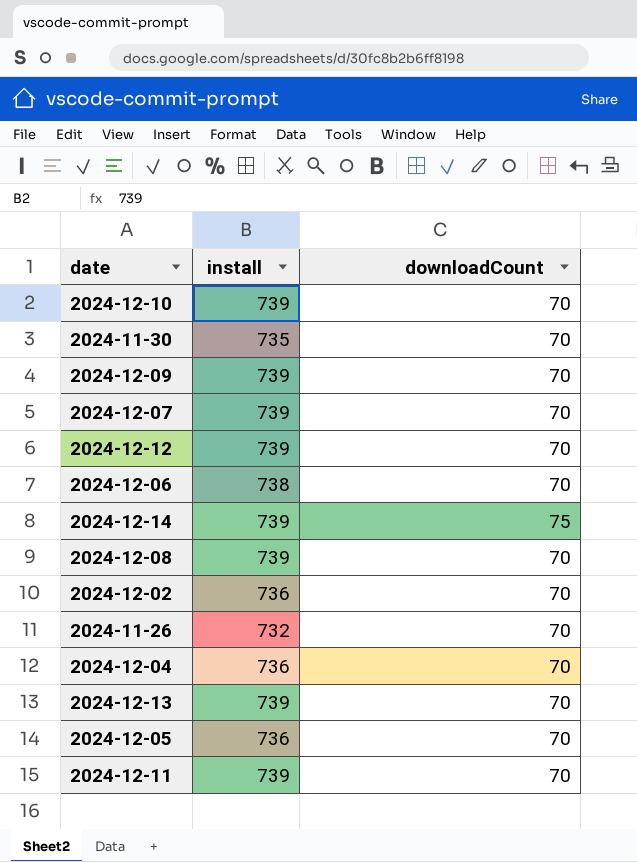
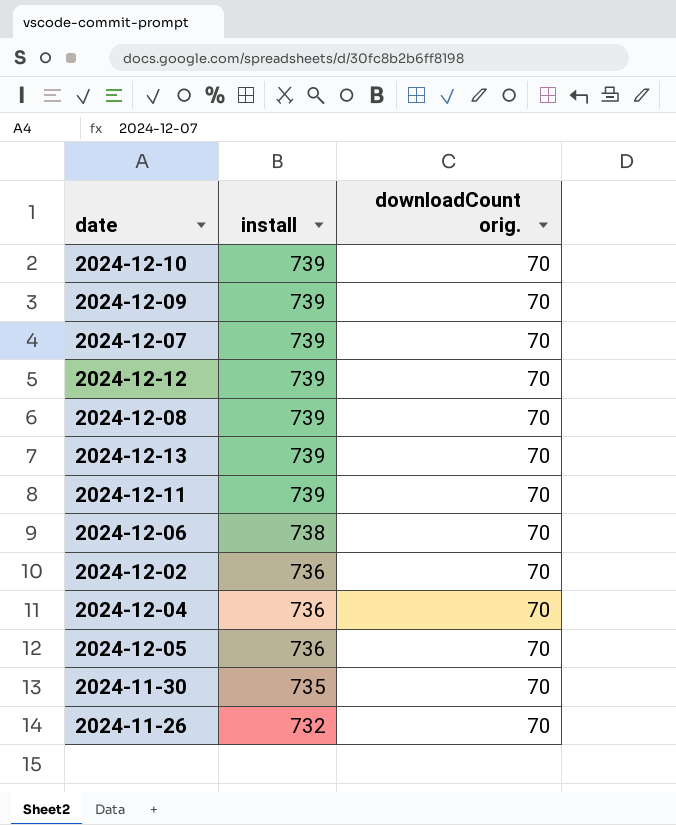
row order: none -> install descending
column name: downloadCount -> downloadCount orig.
row 2024-12-14: 739 | 75 -> none

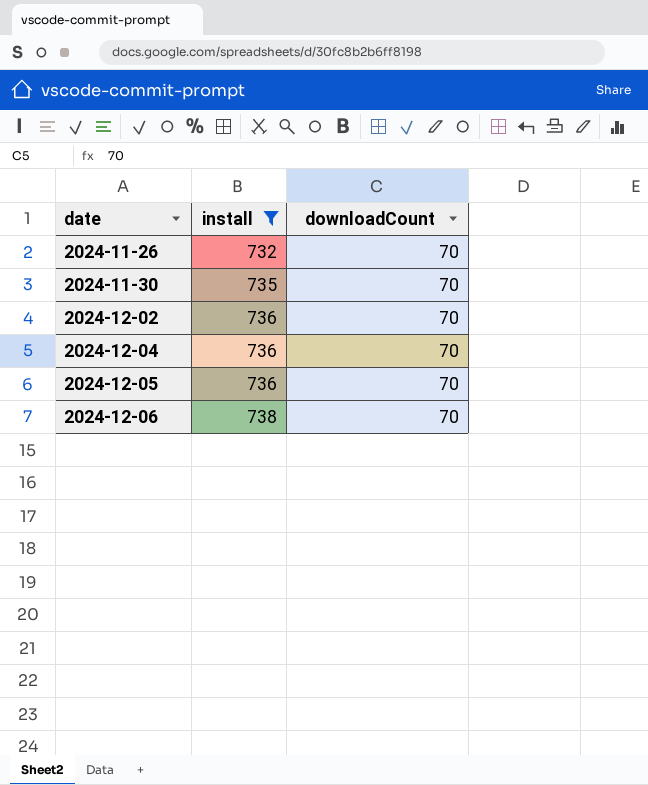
filter: none -> install != 739
row order: install descending -> date ascending
column name: downloadCount orig. -> downloadCount

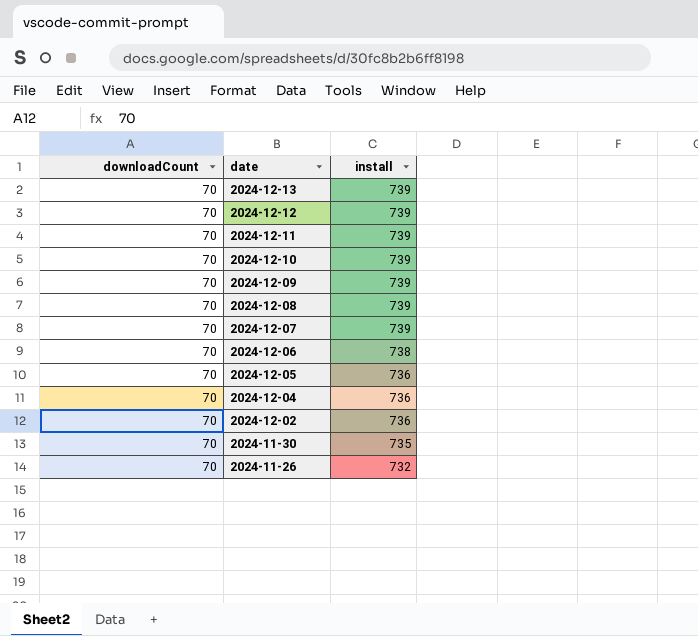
filter: install != 739 -> none
row order: date ascending -> date descending
column downloadCount | position: 3 -> 1

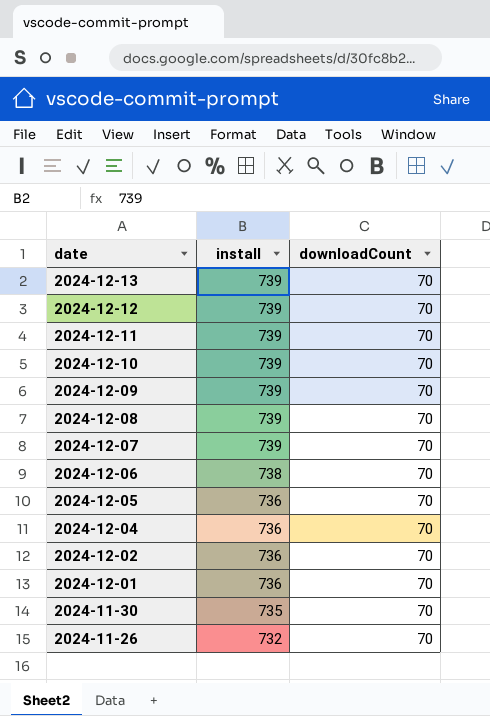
column downloadCount | position: 1 -> 3
row 2024-12-01: none -> 736 | 70

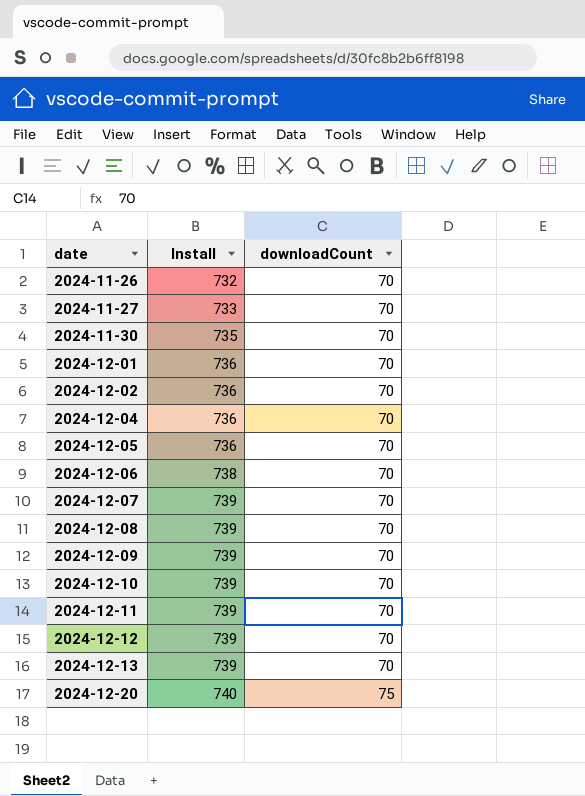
row order: date descending -> date ascending
column name: install -> Install
row 2024-11-27: none -> 733 | 70
row 2024-12-20: none -> 740 | 75

